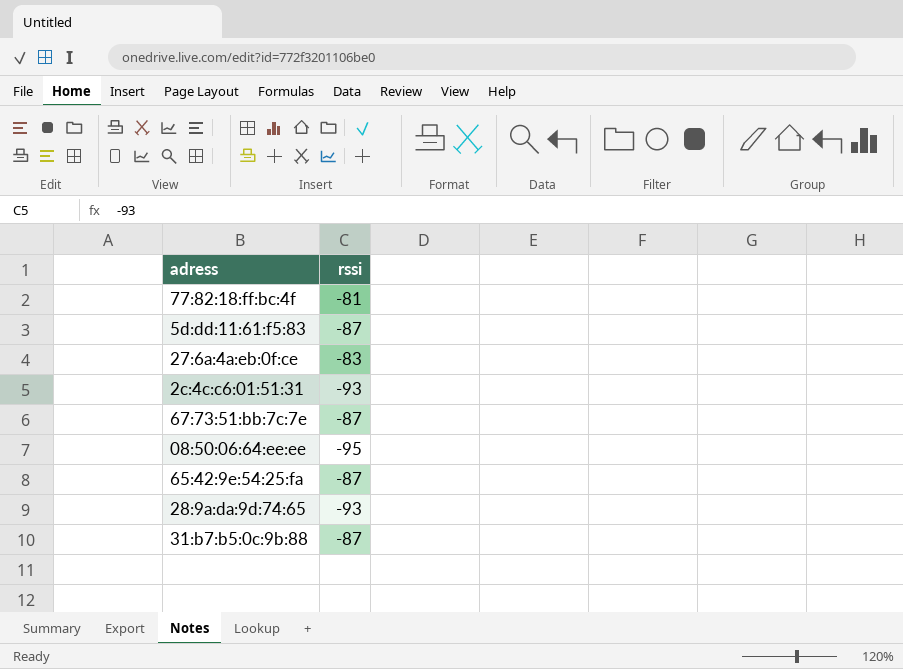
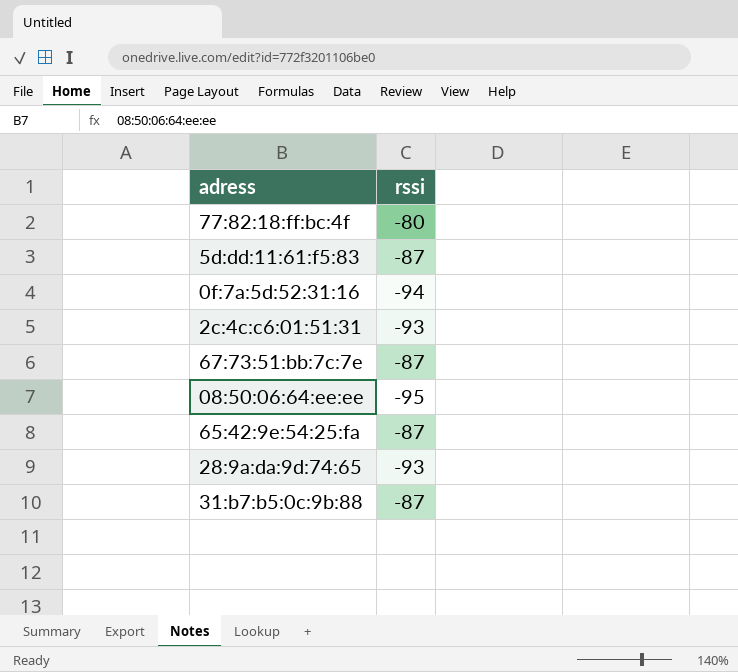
row 27:6a:4a:eb:0f:ce: -83 -> none
77:82:18:ff:bc:4f | rssi: -81 -> -80
row 0f:7a:5d:52:31:16: none -> -94

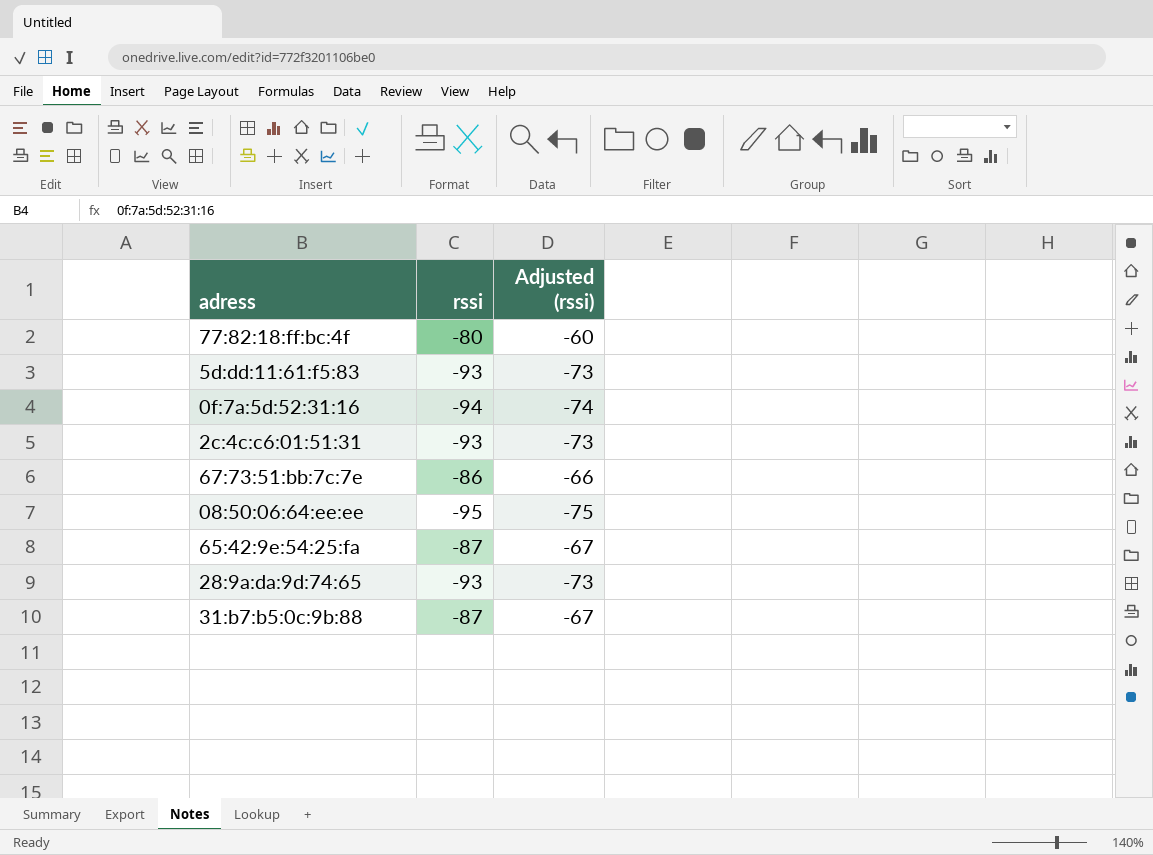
column Adjusted (rssi) | formula: none -> [rssi] + 20
5d:dd:11:61:f5:83 | rssi: -87 -> -93
67:73:51:bb:7c:7e | rssi: -87 -> -86

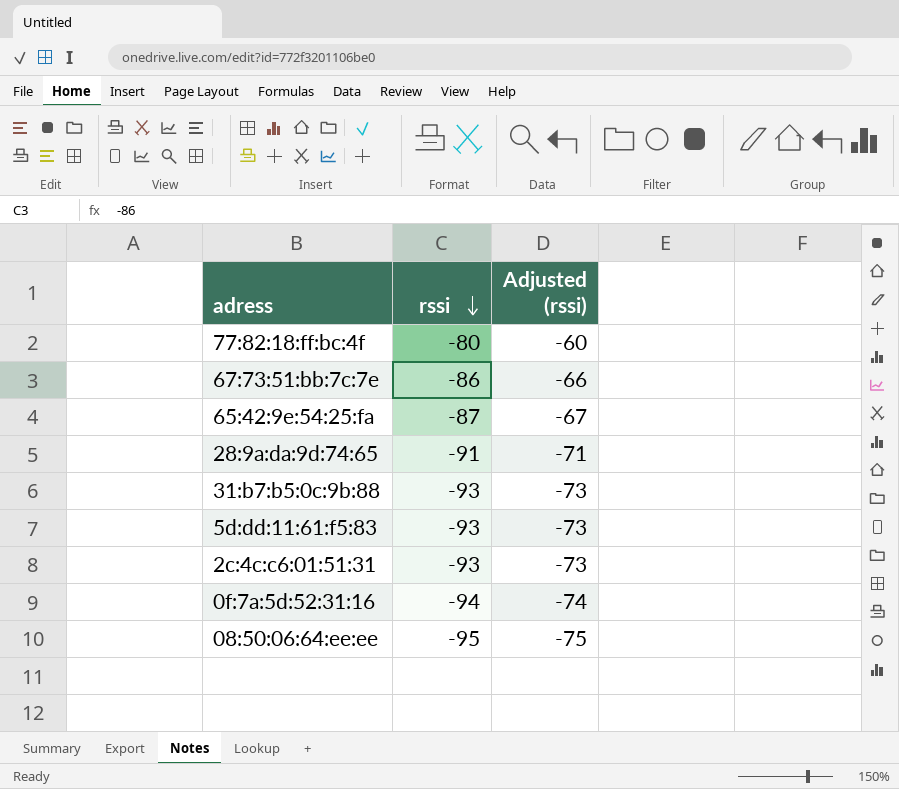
row order: none -> rssi descending
28:9a:da:9d:74:65 | rssi: -93 -> -91
28:9a:da:9d:74:65 | Adjusted (rssi): -73 -> -71
31:b7:b5:0c:9b:88 | rssi: -87 -> -93
31:b7:b5:0c:9b:88 | Adjusted (rssi): -67 -> -73

